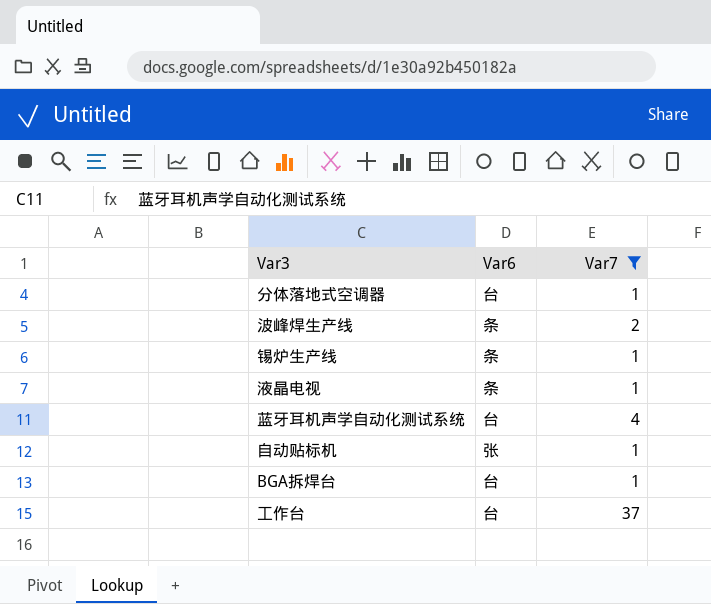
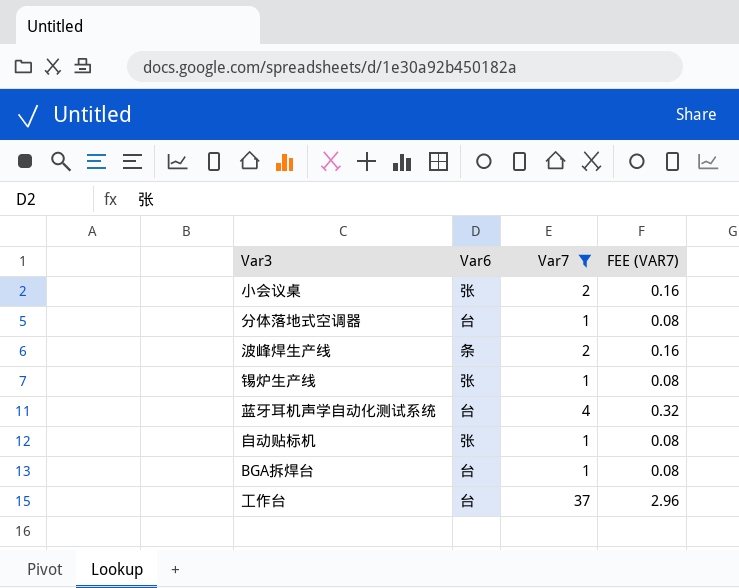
column FEE (VAR7) | formula: none -> [Var7] * 0.08
row 液晶电视: 条 | 1 -> none
row 小会议桌: none -> 张 | 2 | 0.16
锡炉生产线 | Var6: 条 -> 张

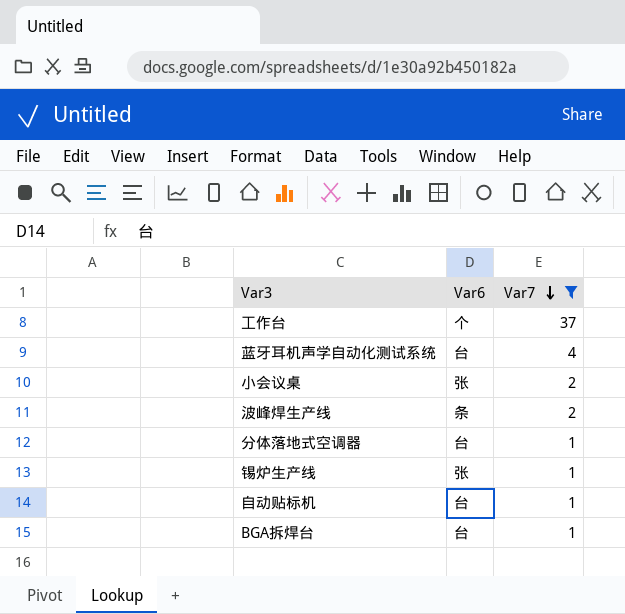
row order: none -> Var7 descending
column FEE (VAR7) | formula: [Var7] * 0.08 -> none
工作台 | Var6: 台 -> 个
自动贴标机 | Var6: 张 -> 台

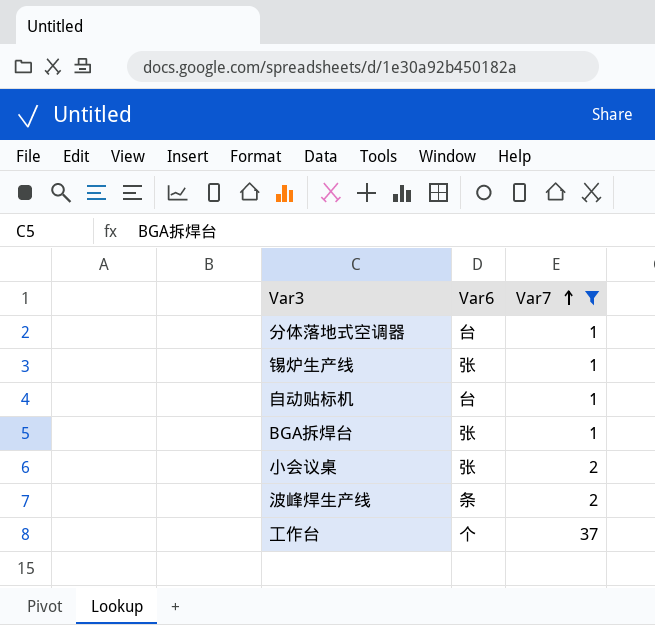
row order: Var7 descending -> Var7 ascending
row 蓝牙耳机声学自动化测试系统: 台 | 4 -> none
BGA拆焊台 | Var6: 台 -> 张

